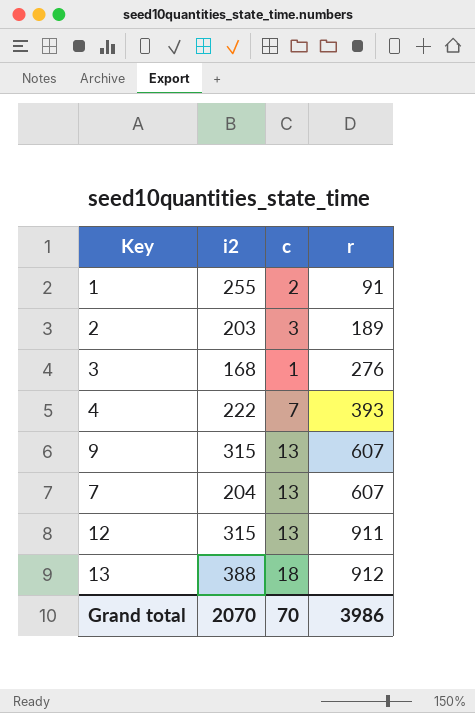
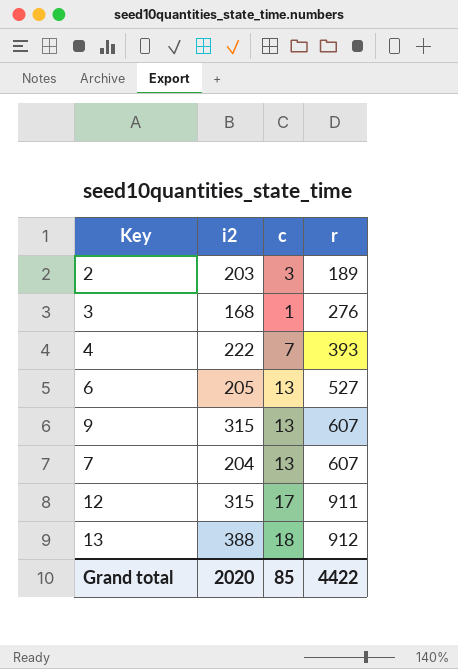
row 1: 255 | 2 | 91 -> none
row 6: none -> 205 | 13 | 527
12 | c: 13 -> 17
Grand total | i2: 2070 -> 2020
Grand total | c: 70 -> 85
Grand total | r: 3986 -> 4422

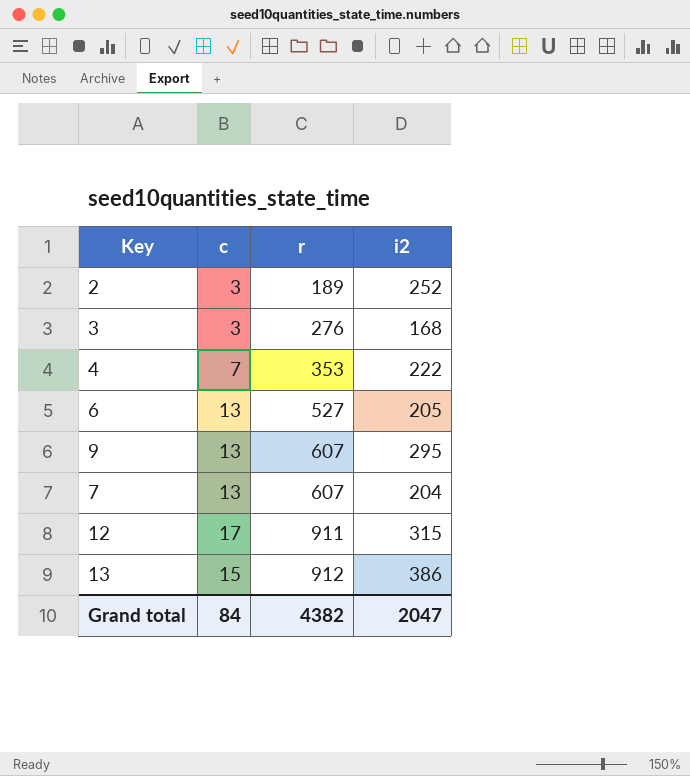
column i2 | position: 2 -> 4
2 | i2: 203 -> 252
3 | c: 1 -> 3
4 | r: 393 -> 353
9 | i2: 315 -> 295
13 | c: 18 -> 15
13 | i2: 388 -> 386
Grand total | c: 85 -> 84
Grand total | r: 4422 -> 4382
Grand total | i2: 2020 -> 2047

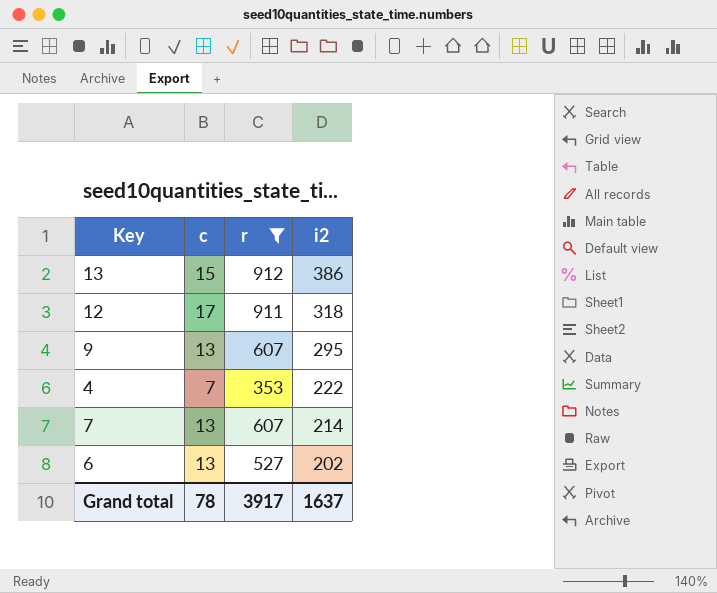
filter: none -> r >= 353
row order: r ascending -> i2 descending
12 | i2: 315 -> 318
7 | i2: 204 -> 214
6 | i2: 205 -> 202
Grand total | c: 84 -> 78
Grand total | r: 4382 -> 3917
Grand total | i2: 2047 -> 1637

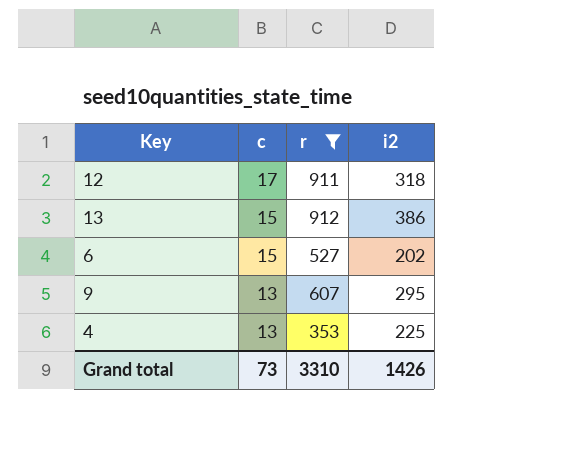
row order: i2 descending -> c descending
row 7: 13 | 607 | 214 -> none
6 | c: 13 -> 15
4 | c: 7 -> 13
4 | i2: 222 -> 225
Grand total | c: 78 -> 73
Grand total | r: 3917 -> 3310
Grand total | i2: 1637 -> 1426

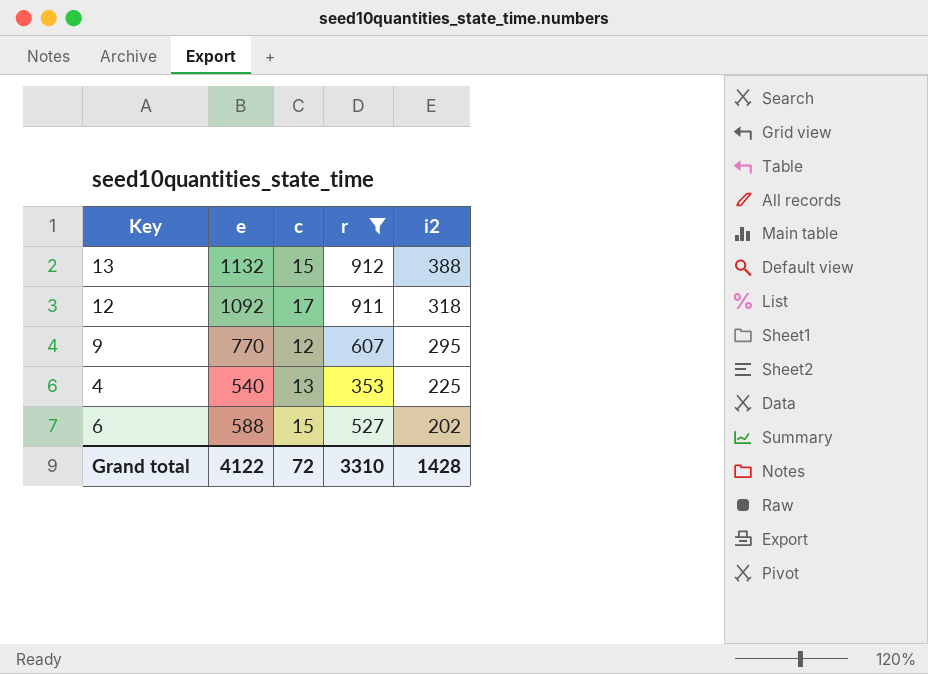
row order: c descending -> i2 descending
column e | position: none -> 2
13 | i2: 386 -> 388
9 | c: 13 -> 12
Grand total | c: 73 -> 72
Grand total | i2: 1426 -> 1428

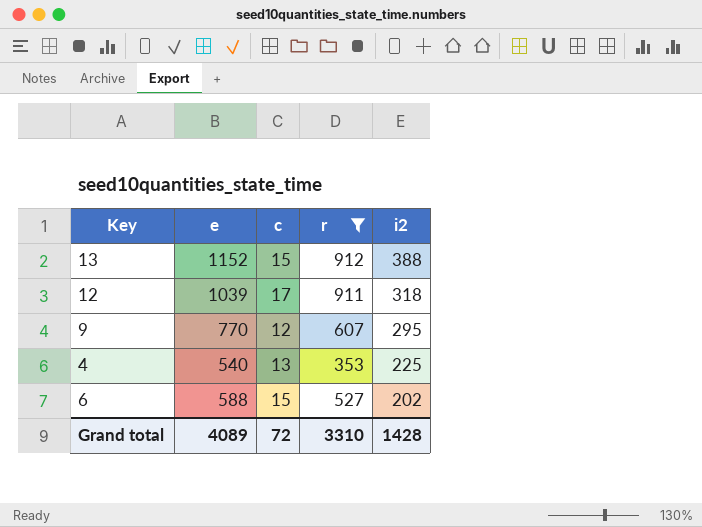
13 | e: 1132 -> 1152
12 | e: 1092 -> 1039
Grand total | e: 4122 -> 4089

